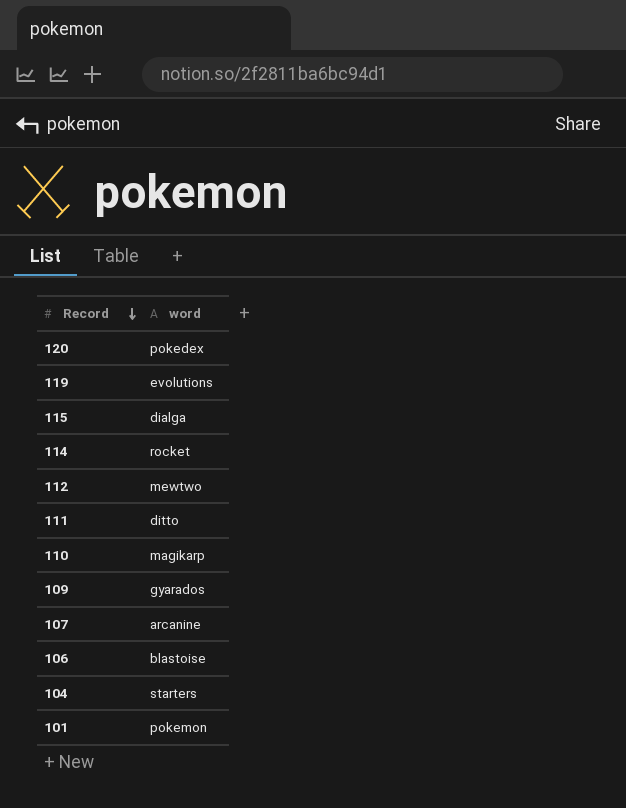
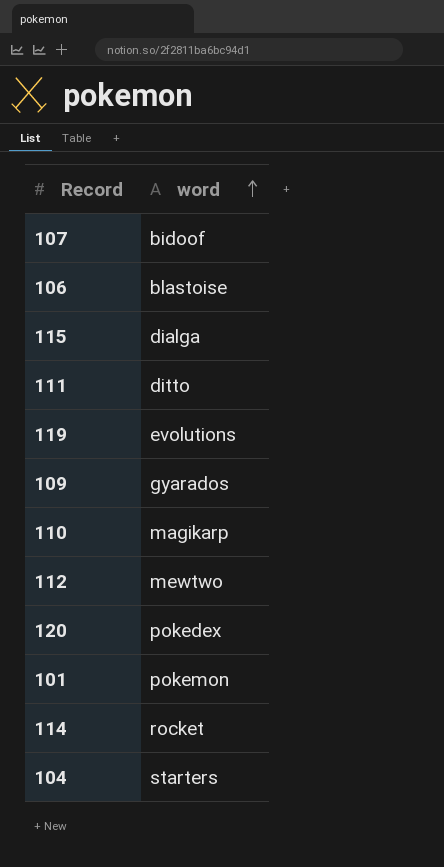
row order: Record descending -> word ascending
107 | word: arcanine -> bidoof

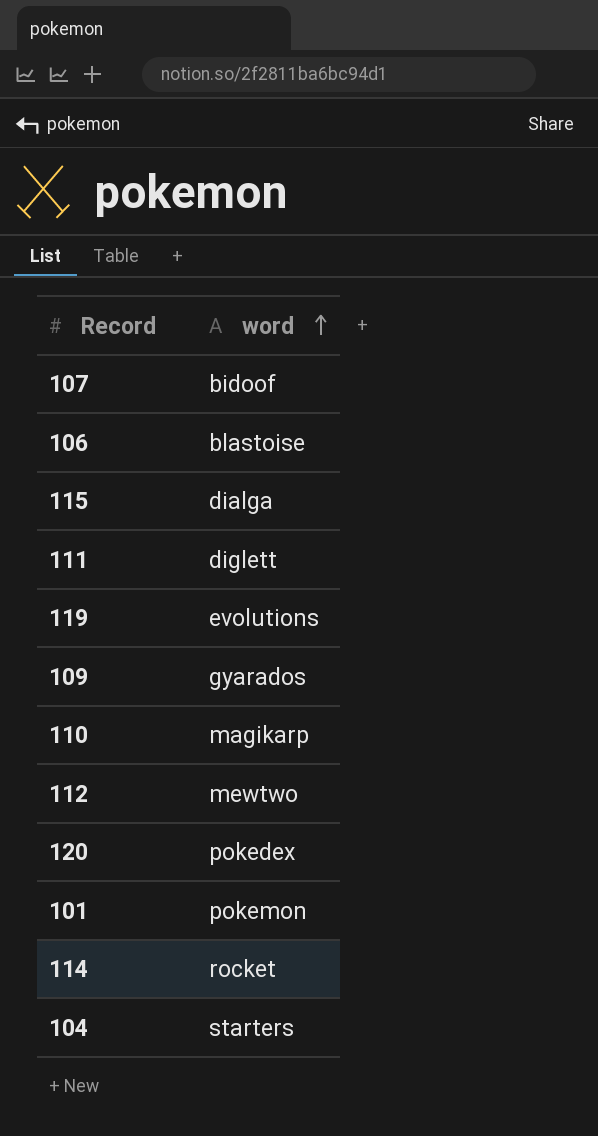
111 | word: ditto -> diglett

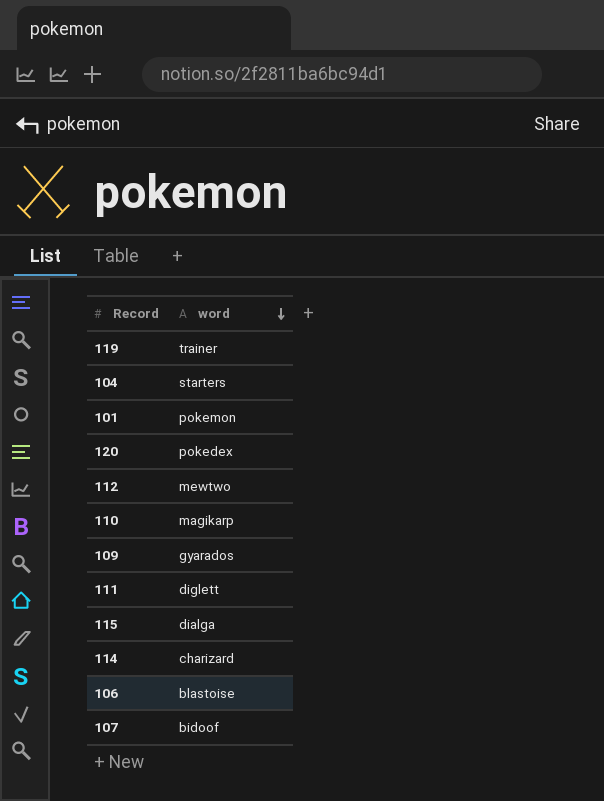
row order: word ascending -> word descending
119 | word: evolutions -> trainer
114 | word: rocket -> charizard

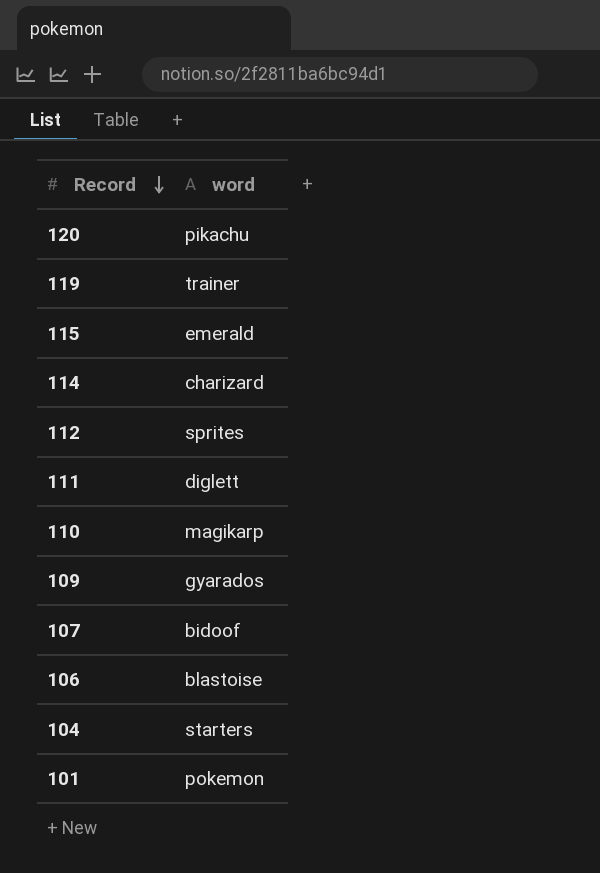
row order: word descending -> Record descending
120 | word: pokedex -> pikachu
115 | word: dialga -> emerald
112 | word: mewtwo -> sprites

